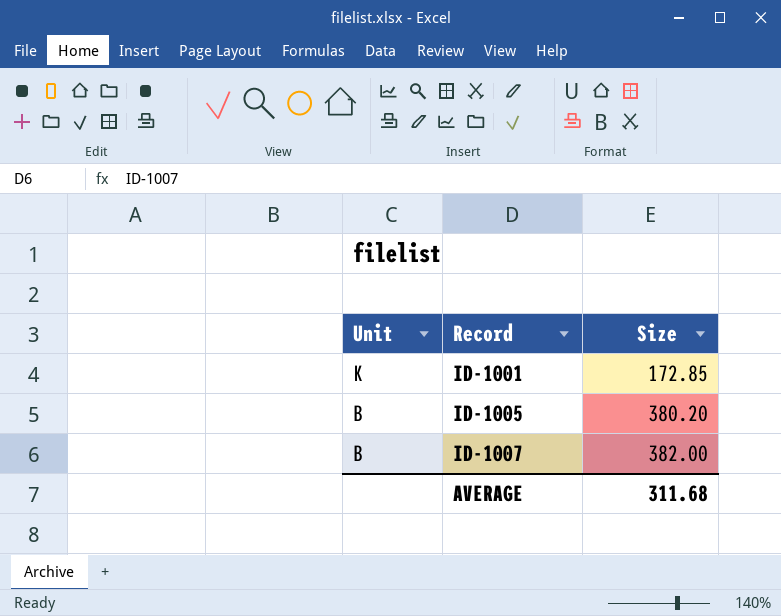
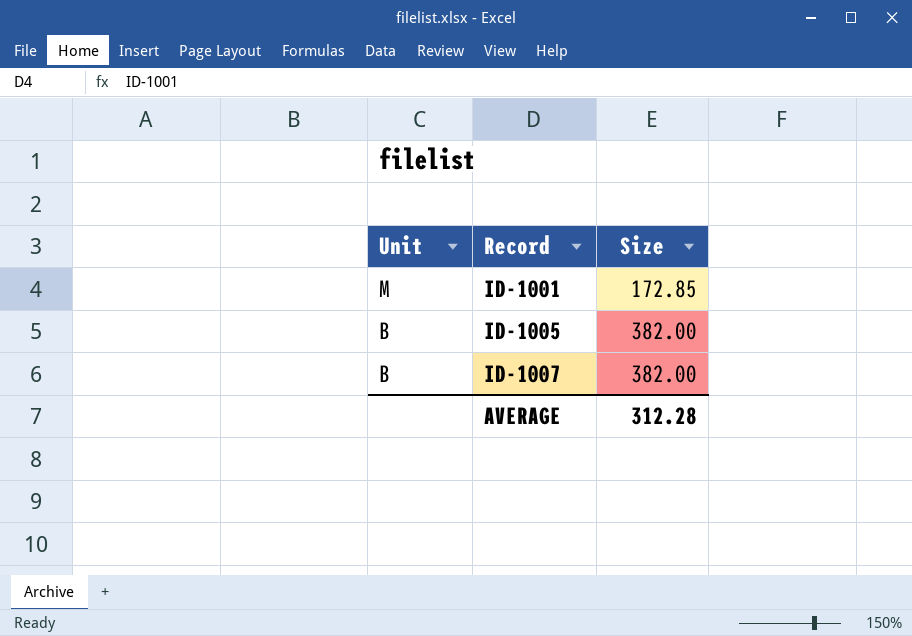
ID-1001 | Unit: K -> M
ID-1005 | Size: 380.20 -> 382.00
AVERAGE | Size: 311.68 -> 312.28

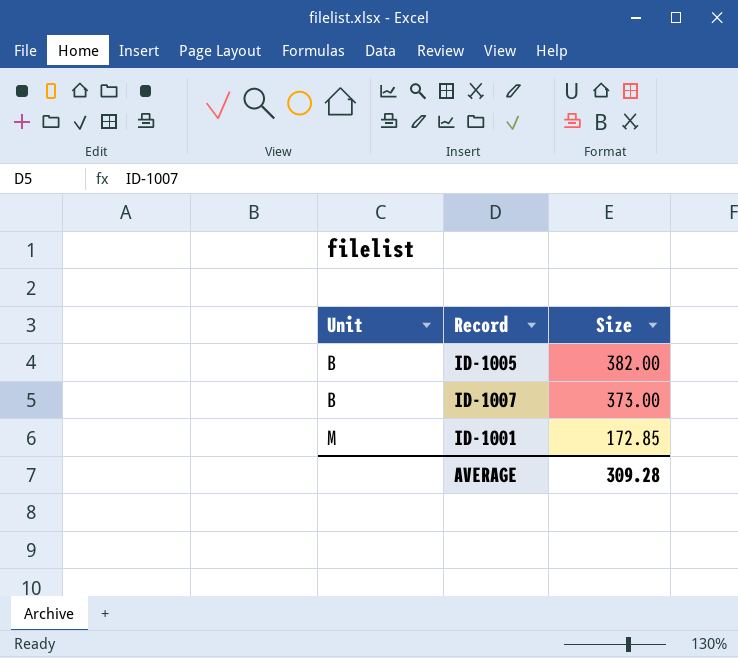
row order: Unit descending -> Unit ascending
ID-1007 | Size: 382.00 -> 373.00
AVERAGE | Size: 312.28 -> 309.28

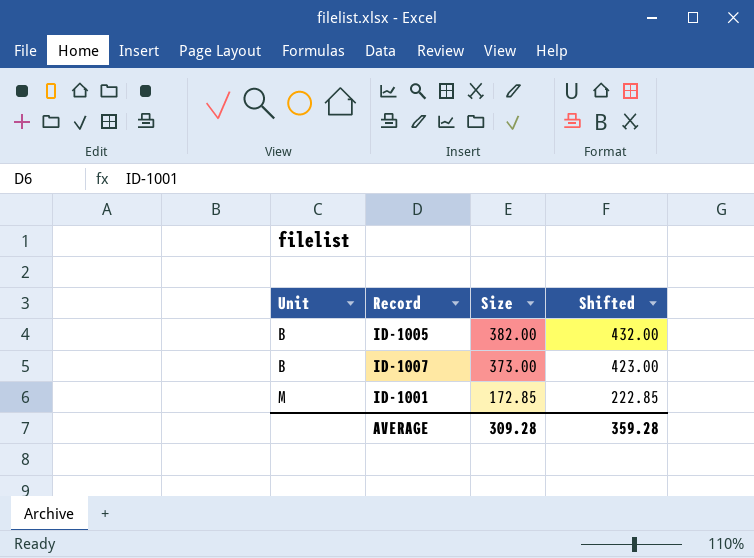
column Shifted | formula: none -> [Size] + 50

